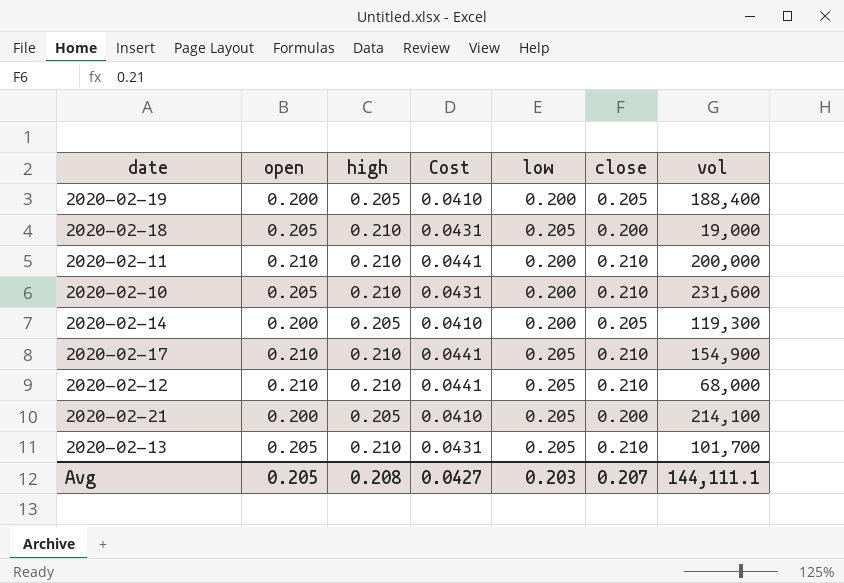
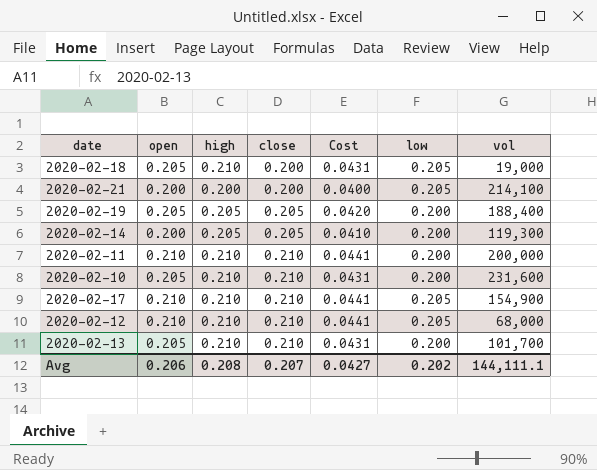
row order: none -> close ascending
column close | position: 6 -> 4
2020-02-21 | high: 0.205 -> 0.200
2020-02-21 | Cost: 0.0410 -> 0.0400
2020-02-19 | open: 0.200 -> 0.205
2020-02-19 | Cost: 0.0410 -> 0.0420
2020-02-13 | low: 0.205 -> 0.200
Avg | open: 0.205 -> 0.206
Avg | low: 0.203 -> 0.202

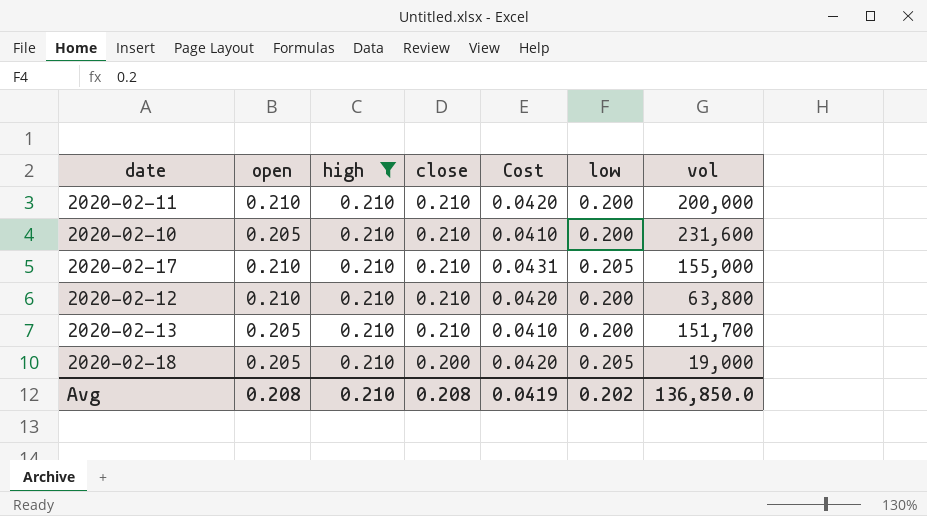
filter: none -> high = 0.210
row order: close ascending -> close descending
column Cost | formula: [open] * [high] -> [open] * [low]
2020-02-17 | vol: 154,900 -> 155,000
2020-02-12 | low: 0.205 -> 0.200
2020-02-12 | vol: 68,000 -> 63,800
2020-02-13 | vol: 101,700 -> 151,700
Avg | open: 0.206 -> 0.208
Avg | high: 0.208 -> 0.210
Avg | close: 0.207 -> 0.208
Avg | Cost: 0.0427 -> 0.0419
Avg | vol: 144,111.1 -> 136,850.0

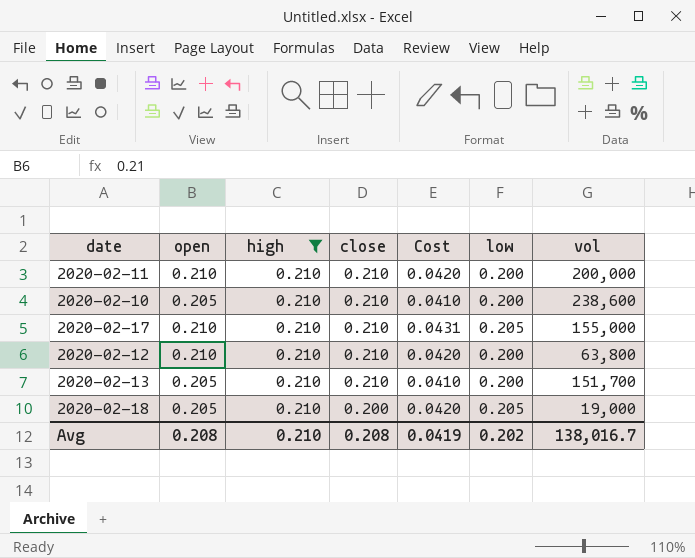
2020-02-10 | vol: 231,600 -> 238,600
Avg | vol: 136,850.0 -> 138,016.7

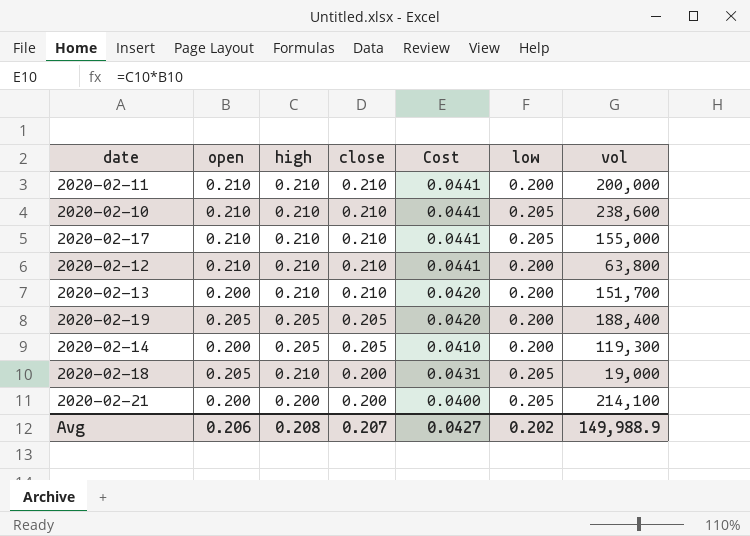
filter: high = 0.210 -> none
column Cost | formula: [open] * [low] -> [open] * [high]
2020-02-10 | open: 0.205 -> 0.210
2020-02-10 | low: 0.200 -> 0.205
2020-02-13 | open: 0.205 -> 0.200
Avg | open: 0.208 -> 0.206
Avg | high: 0.210 -> 0.208
Avg | close: 0.208 -> 0.207
Avg | Cost: 0.0419 -> 0.0427
Avg | vol: 138,016.7 -> 149,988.9

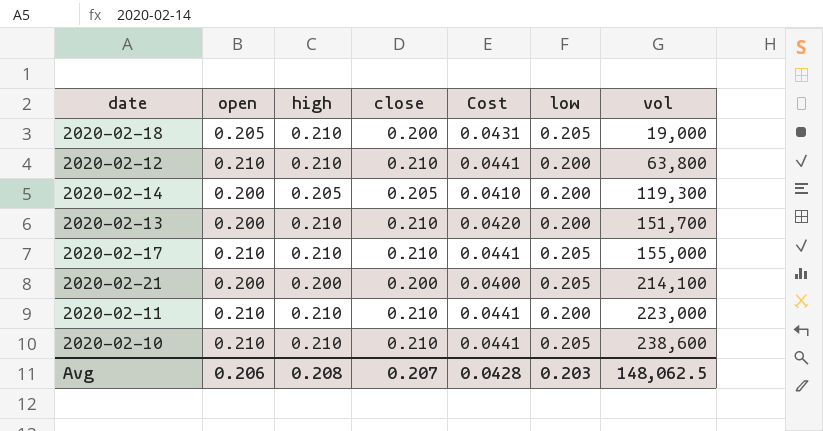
row order: close descending -> vol ascending
row 2020-02-19: 0.205 | 0.205 | 0.205 | 0.0420 | 0.200 | 188,400 -> none
2020-02-11 | vol: 200,000 -> 223,000
Avg | Cost: 0.0427 -> 0.0428
Avg | low: 0.202 -> 0.203
Avg | vol: 149,988.9 -> 148,062.5

